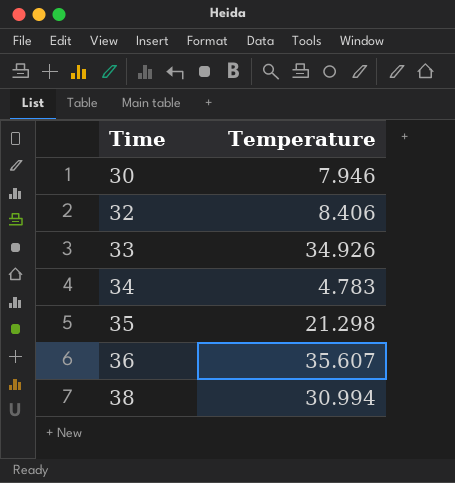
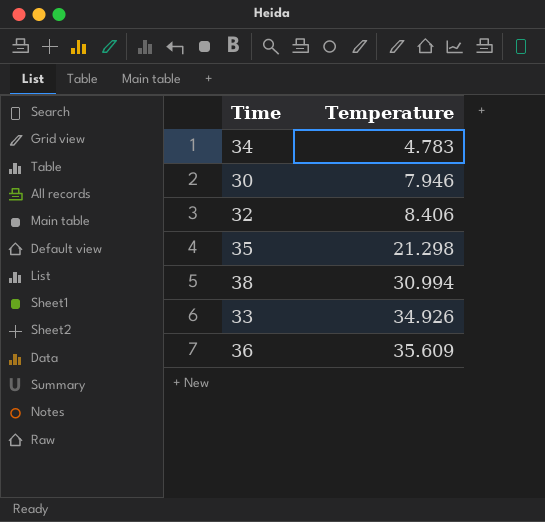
row order: Time ascending -> Temperature ascending
36 | Temperature: 35.607 -> 35.609

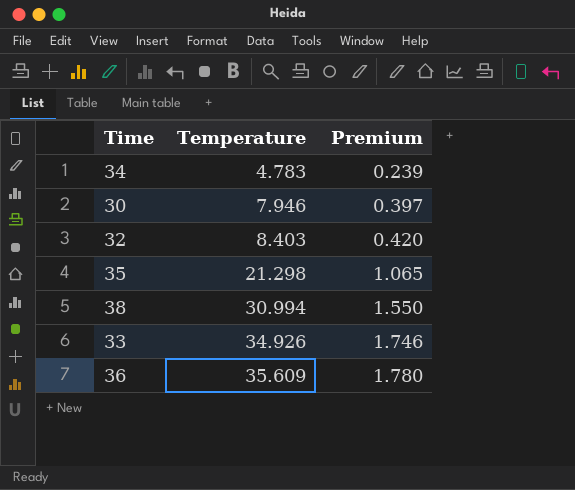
column Premium | formula: none -> [Temperature] * 0.05
32 | Temperature: 8.406 -> 8.403

